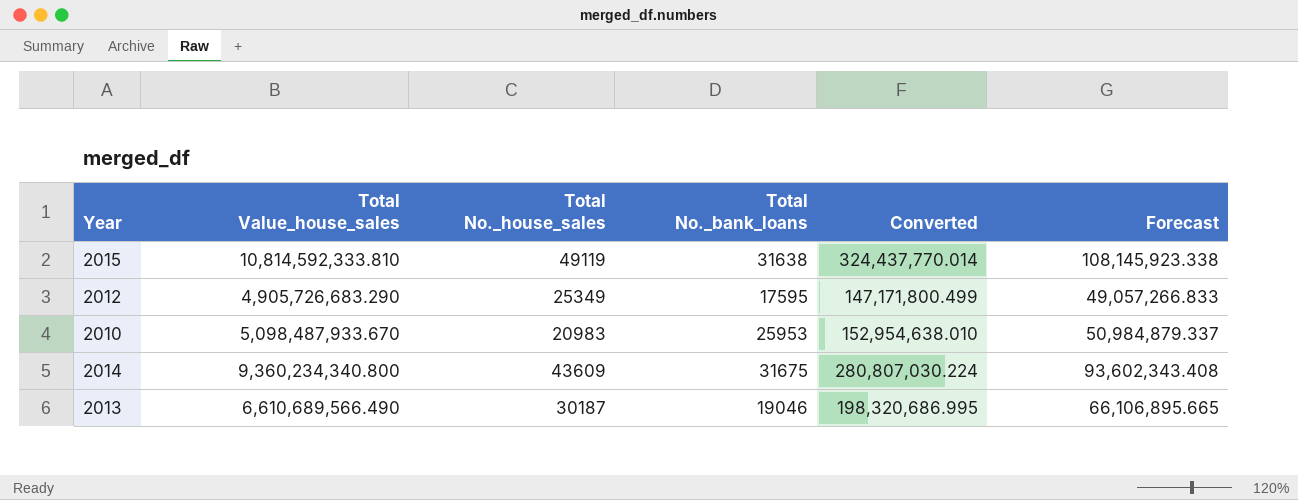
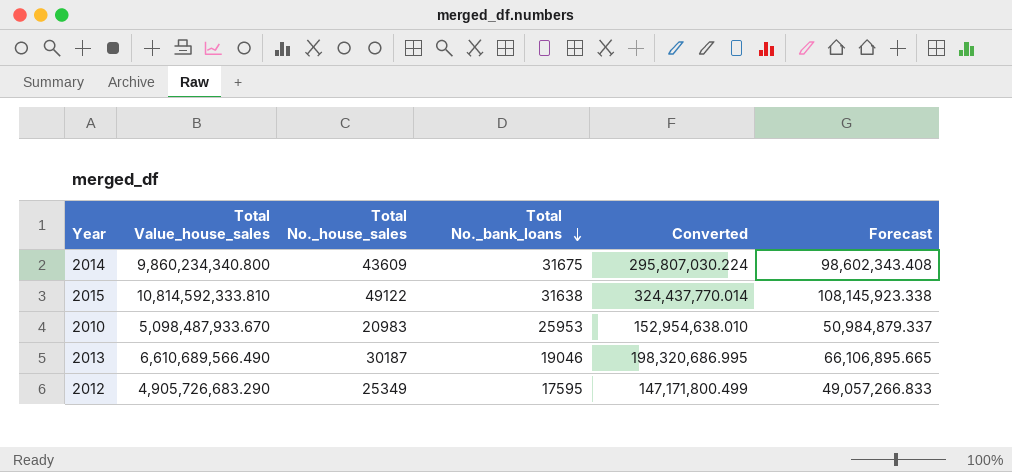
row order: none -> Total No._bank_loans descending
2014 | Total Value_house_sales: 9,360,234,340.800 -> 9,860,234,340.800
2014 | Converted: 280,807,030.224 -> 295,807,030.224
2014 | Forecast: 93,602,343.408 -> 98,602,343.408
2015 | Total No._house_sales: 49119 -> 49122

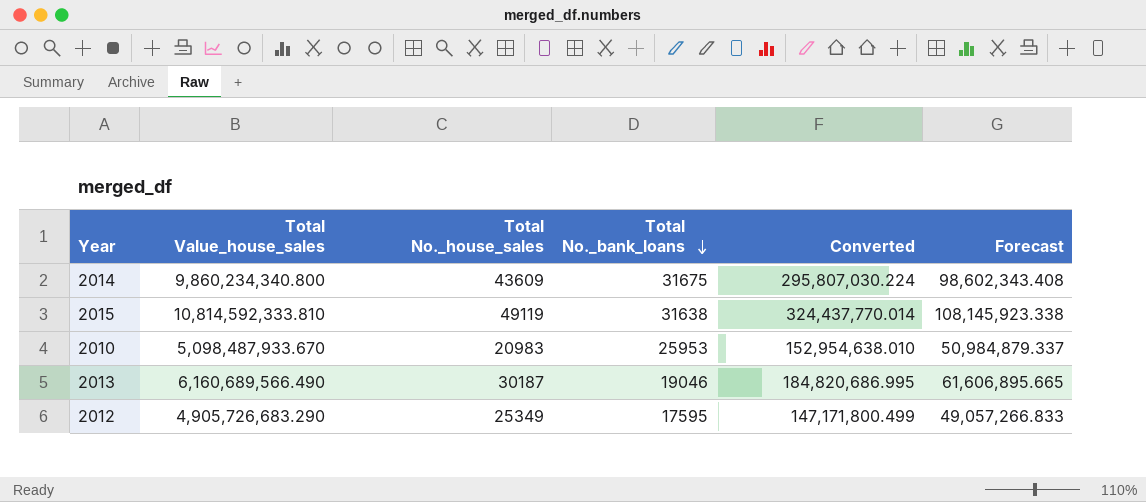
2015 | Total No._house_sales: 49122 -> 49119
2013 | Total Value_house_sales: 6,610,689,566.490 -> 6,160,689,566.490
2013 | Converted: 198,320,686.995 -> 184,820,686.995
2013 | Forecast: 66,106,895.665 -> 61,606,895.665

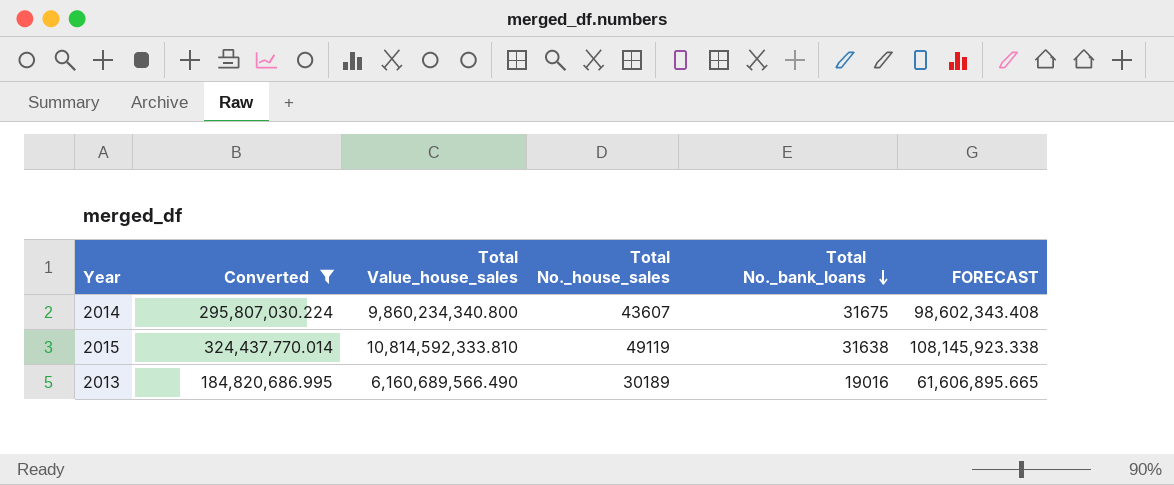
filter: none -> Converted >= 184,820,686.995
column Converted | position: 5 -> 2
column name: Forecast -> FORECAST
2014 | Total No._house_sales: 43609 -> 43607
2013 | Total No._house_sales: 30187 -> 30189
2013 | Total No._bank_loans: 19046 -> 19016

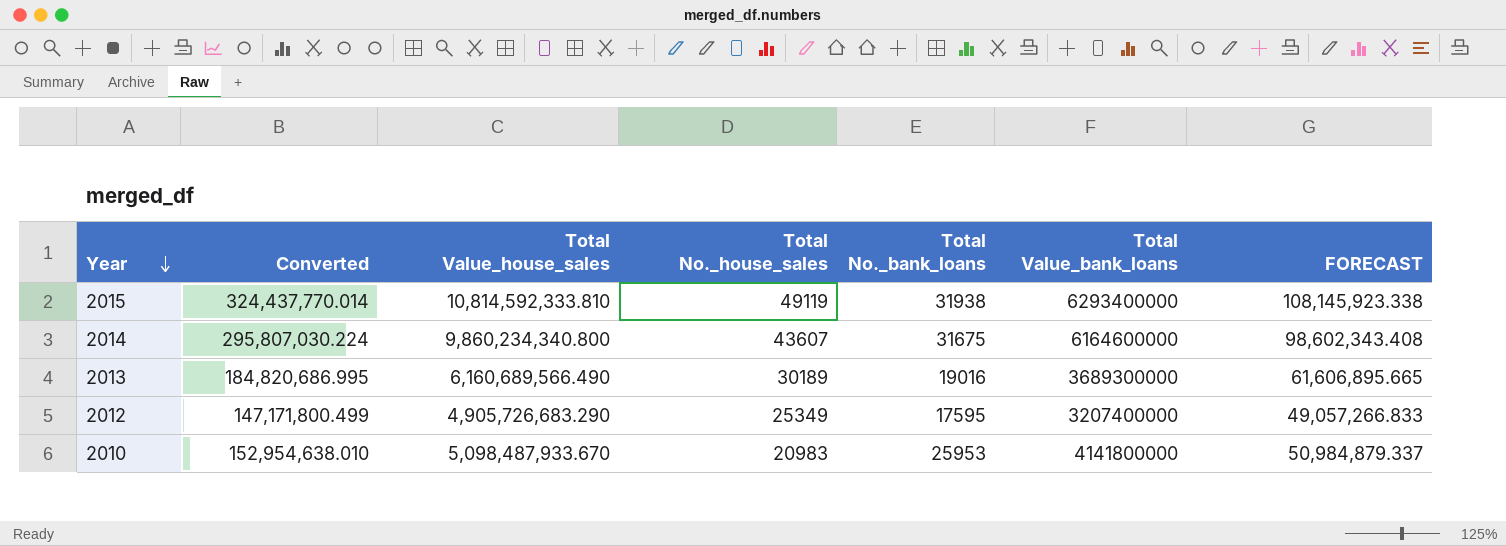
filter: Converted >= 184,820,686.995 -> none
row order: Total No._bank_loans descending -> Year descending
column Total Value_bank_loans | position: none -> 6
2015 | Total No._bank_loans: 31638 -> 31938

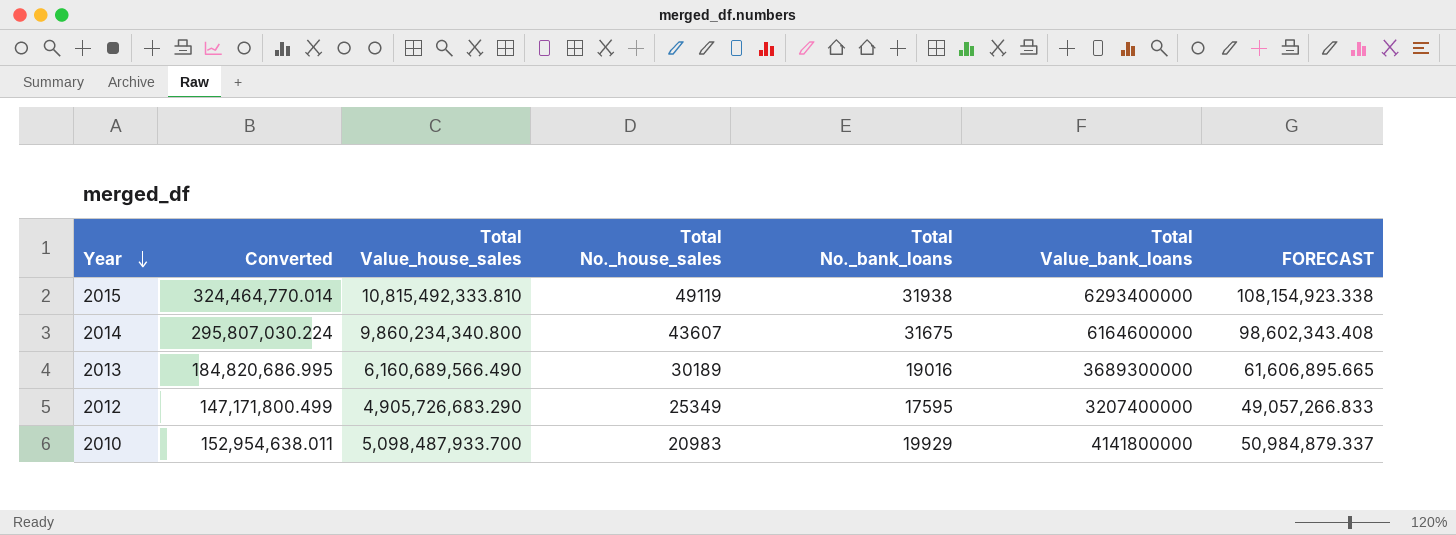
2015 | Converted: 324,437,770.014 -> 324,464,770.014
2015 | Total Value_house_sales: 10,814,592,333.810 -> 10,815,492,333.810
2015 | FORECAST: 108,145,923.338 -> 108,154,923.338
2010 | Converted: 152,954,638.010 -> 152,954,638.011
2010 | Total Value_house_sales: 5,098,487,933.670 -> 5,098,487,933.700
2010 | Total No._bank_loans: 25953 -> 19929

